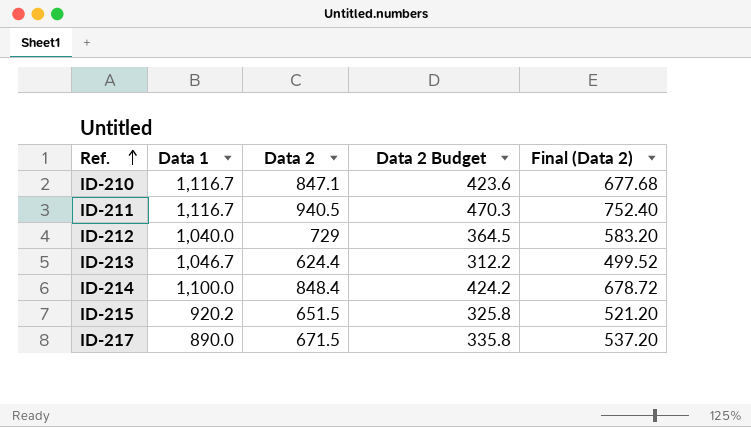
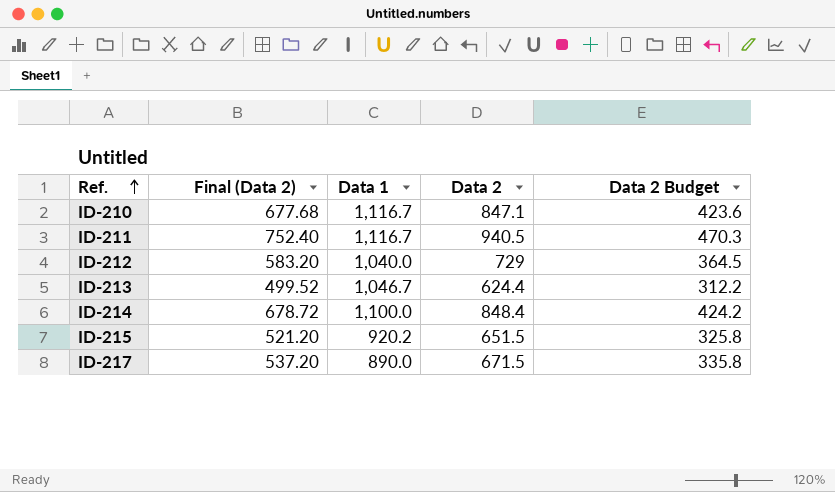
column Final (Data 2) | position: 5 -> 2

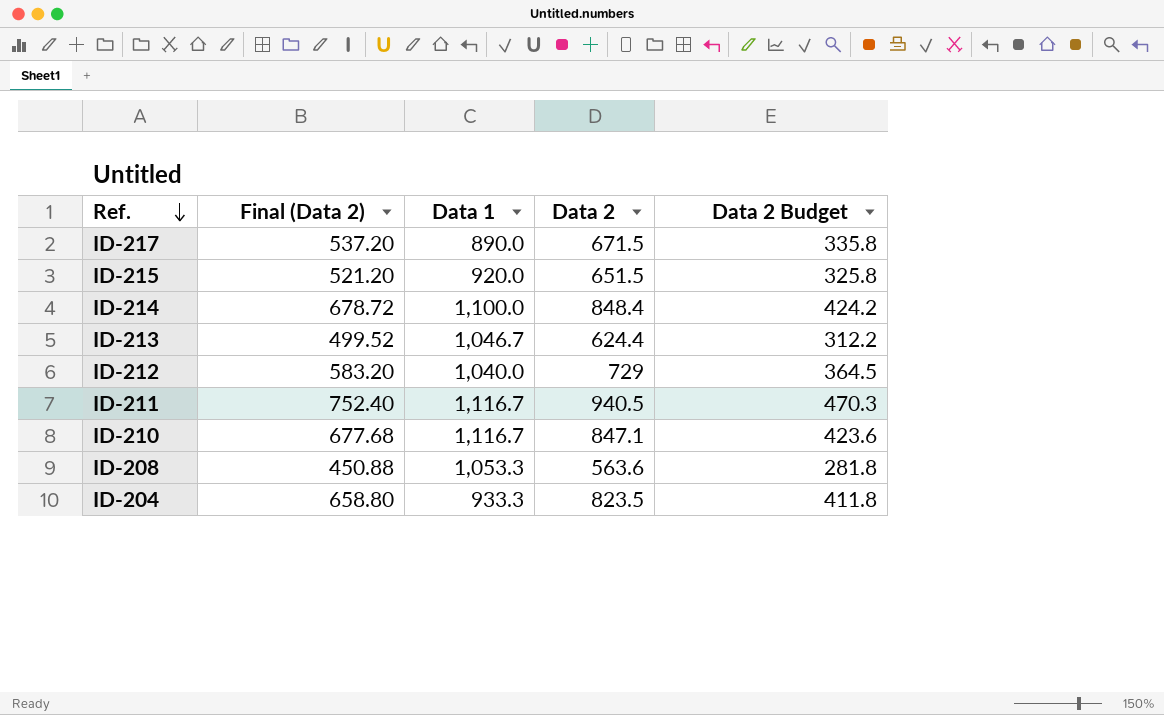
row order: Ref. ascending -> Ref. descending
ID-215 | Data 1: 920.2 -> 920.0
row ID-208: none -> 450.88 | 1,053.3 | 563.6 | 281.8
row ID-204: none -> 658.80 | 933.3 | 823.5 | 411.8

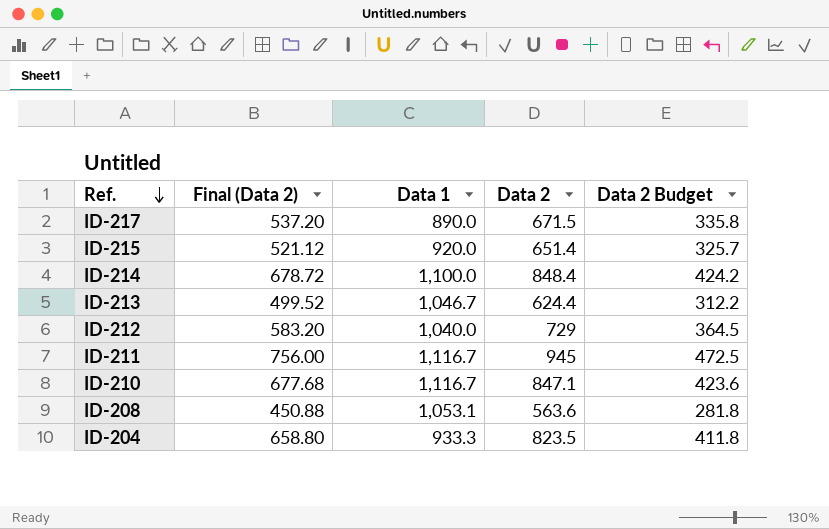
ID-215 | Final (Data 2): 521.20 -> 521.12
ID-215 | Data 2: 651.5 -> 651.4
ID-215 | Data 2 Budget: 325.8 -> 325.7
ID-211 | Final (Data 2): 752.40 -> 756.00
ID-211 | Data 2: 940.5 -> 945
ID-211 | Data 2 Budget: 470.3 -> 472.5
ID-208 | Data 1: 1,053.3 -> 1,053.1

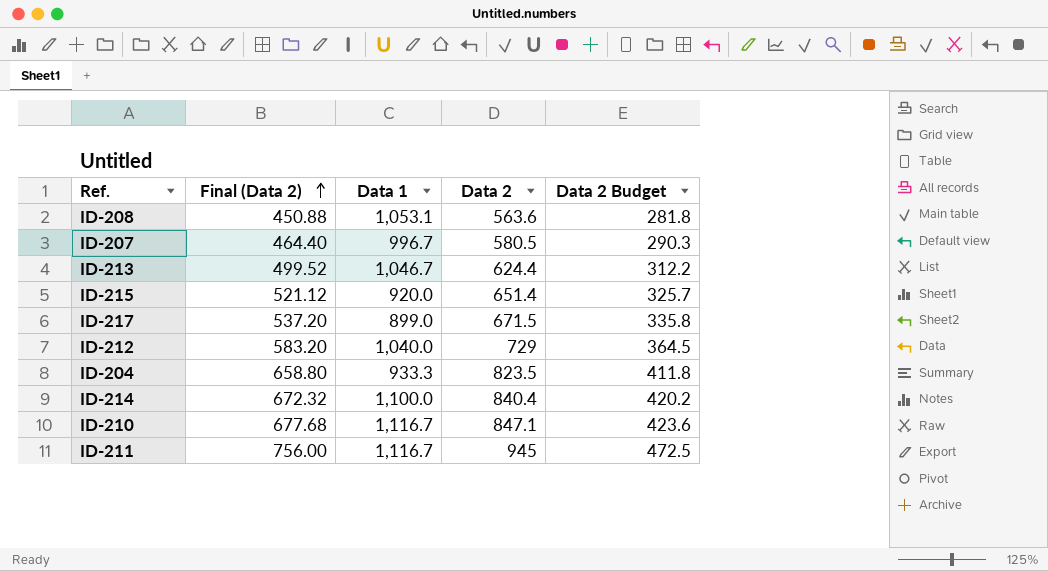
row order: Ref. descending -> Final (Data 2) ascending
row ID-207: none -> 464.40 | 996.7 | 580.5 | 290.3
ID-217 | Data 1: 890.0 -> 899.0
ID-214 | Final (Data 2): 678.72 -> 672.32
ID-214 | Data 2: 848.4 -> 840.4
ID-214 | Data 2 Budget: 424.2 -> 420.2

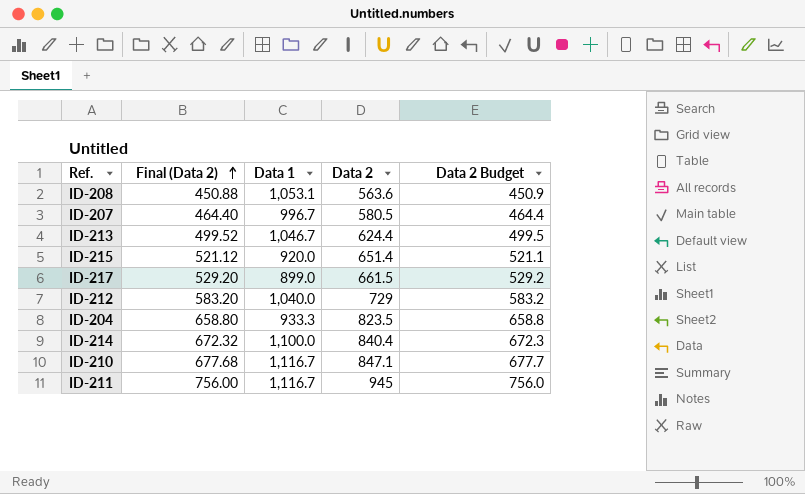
column Data 2 Budget | formula: [Data 2] * 0.5 -> [Data 2] * 0.8
ID-217 | Final (Data 2): 537.20 -> 529.20
ID-217 | Data 2: 671.5 -> 661.5

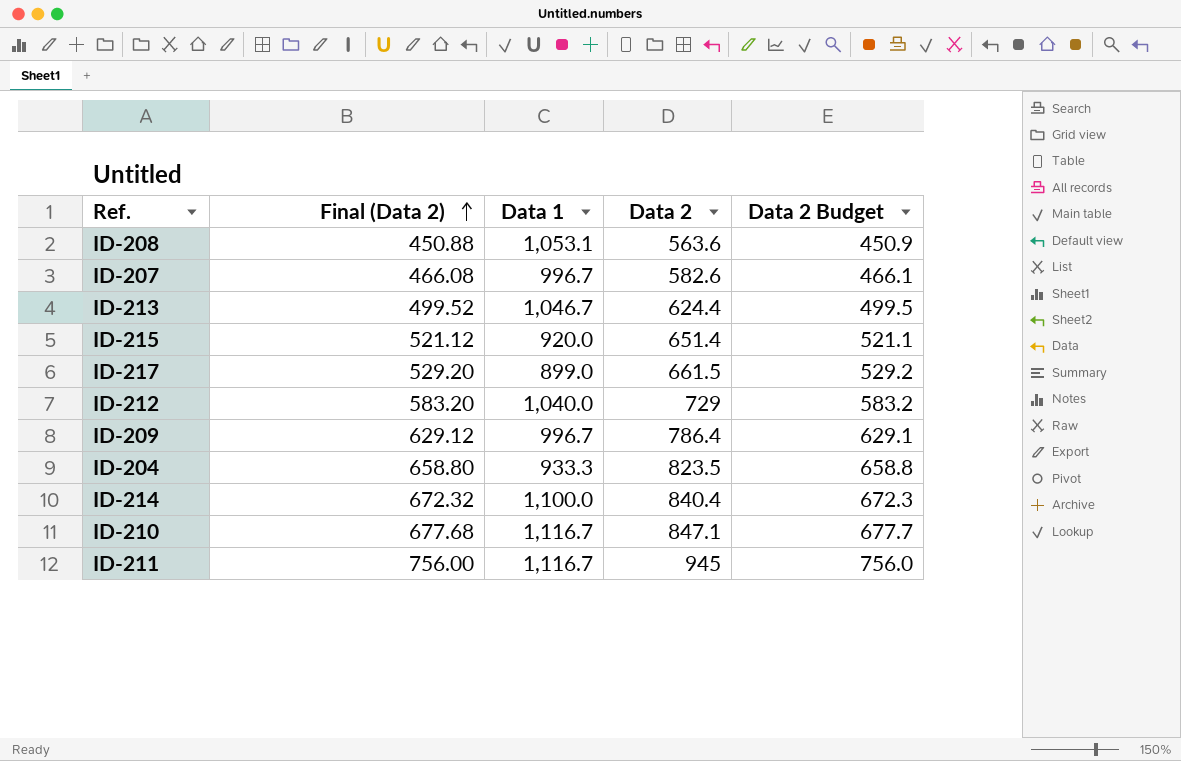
ID-207 | Final (Data 2): 464.40 -> 466.08
ID-207 | Data 2: 580.5 -> 582.6
ID-207 | Data 2 Budget: 464.4 -> 466.1
row ID-209: none -> 629.12 | 996.7 | 786.4 | 629.1

